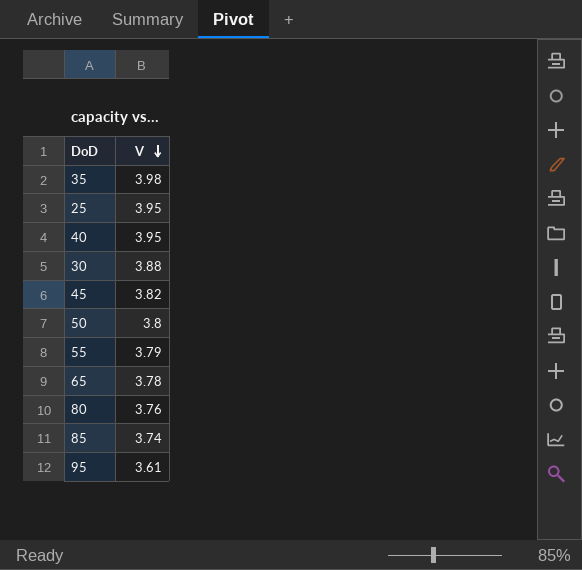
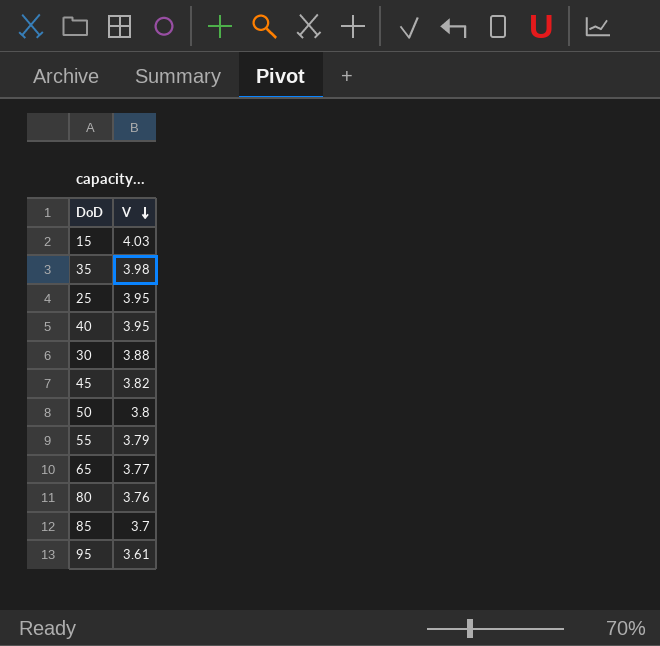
row 15: none -> 4.03
65 | V: 3.78 -> 3.77
85 | V: 3.74 -> 3.7

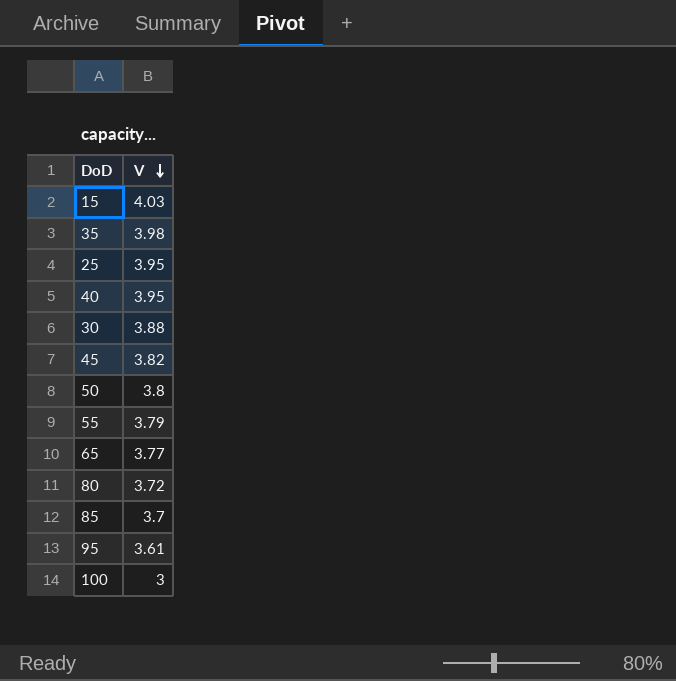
80 | V: 3.76 -> 3.72
row 100: none -> 3

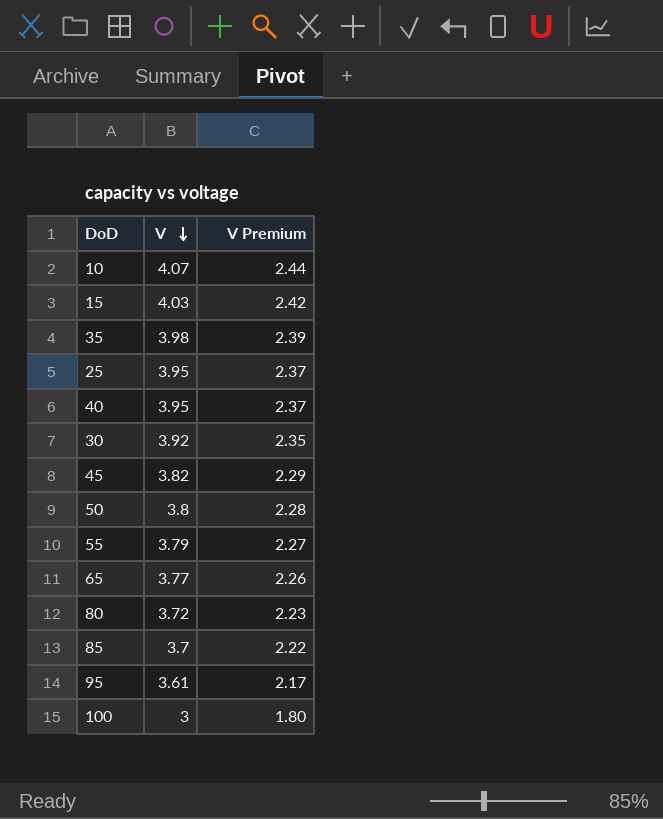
column V Premium | formula: none -> [V] * 0.6
row 10: none -> 4.07 | 2.44
30 | V: 3.88 -> 3.92

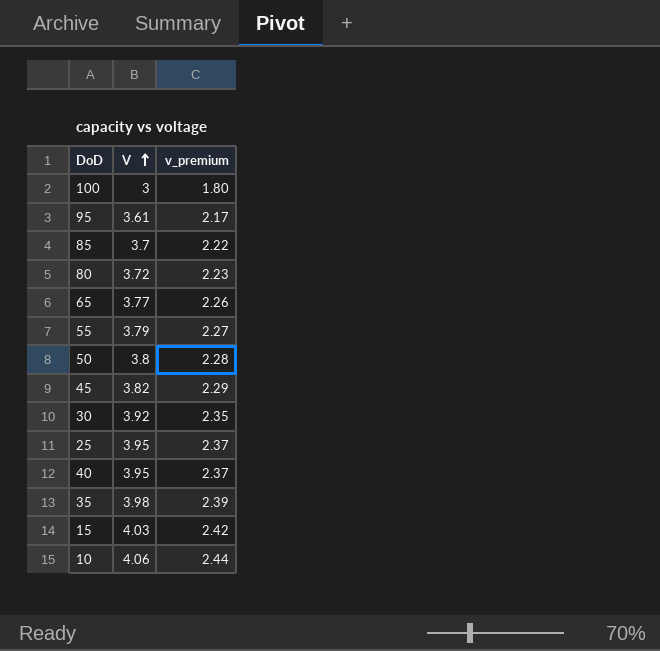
row order: V descending -> V ascending
column name: V Premium -> v_premium
10 | V: 4.07 -> 4.06

